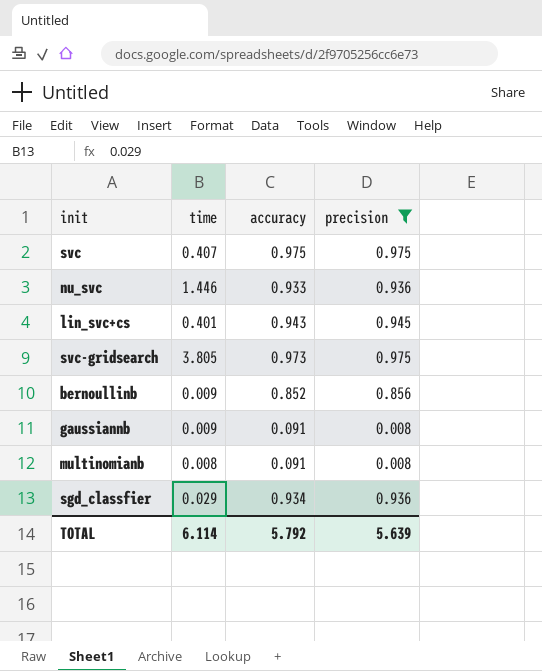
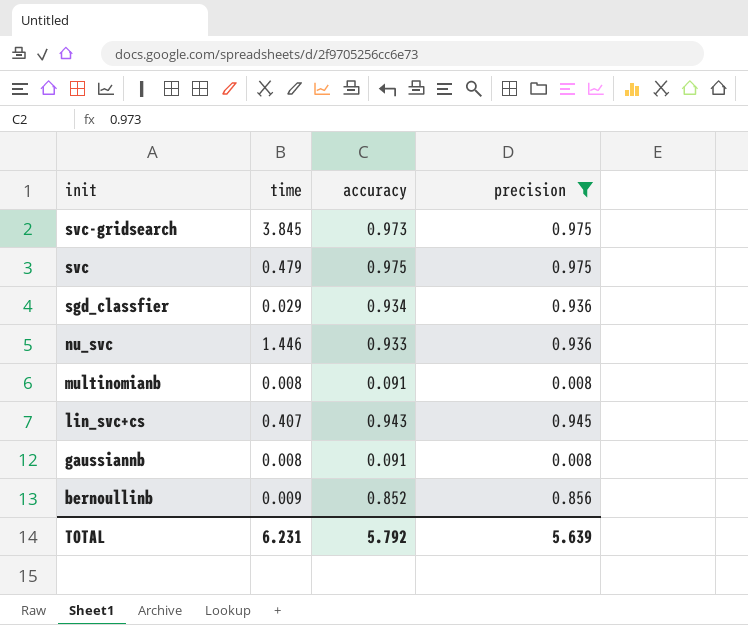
row order: none -> init descending
svc-gridsearch | time: 3.805 -> 3.845
svc | time: 0.407 -> 0.479
lin_svc+cs | time: 0.401 -> 0.407
gaussiannb | time: 0.009 -> 0.008
TOTAL | time: 6.114 -> 6.231

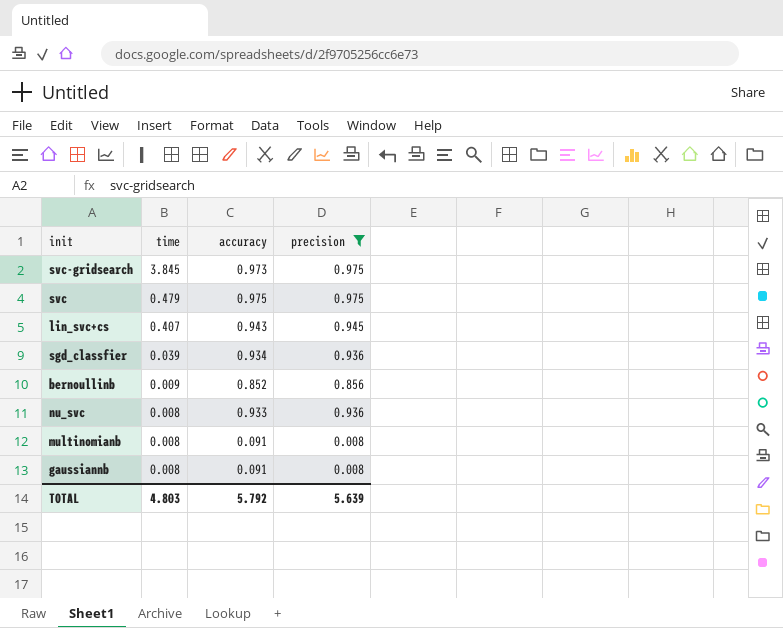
row order: init descending -> time descending
sgd_classfier | time: 0.029 -> 0.039
nu_svc | time: 1.446 -> 0.008
TOTAL | time: 6.231 -> 4.803

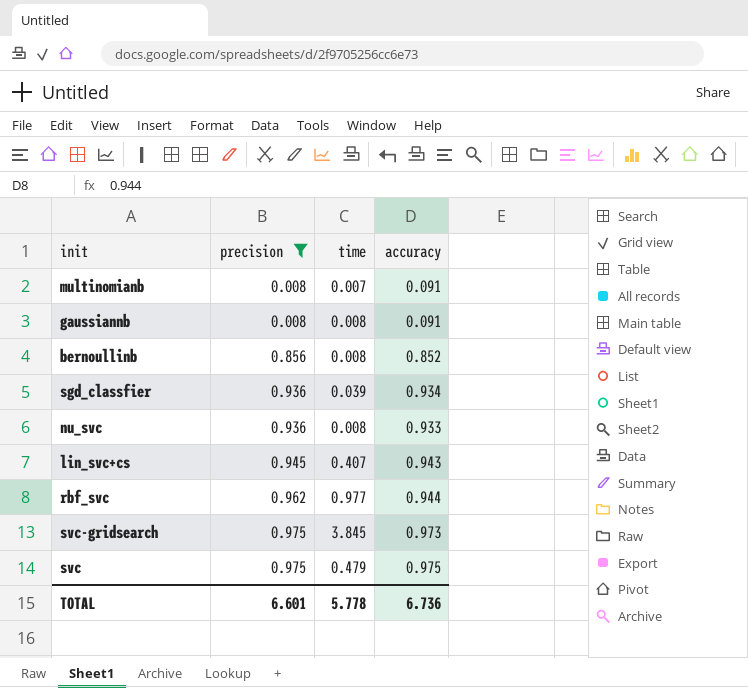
row order: time descending -> precision ascending
column precision | position: 4 -> 2
multinomianb | time: 0.008 -> 0.007
bernoullinb | time: 0.009 -> 0.008
row rbf_svc: none -> 0.962 | 0.977 | 0.944
TOTAL | precision: 5.639 -> 6.601
TOTAL | time: 4.803 -> 5.778
TOTAL | accuracy: 5.792 -> 6.736

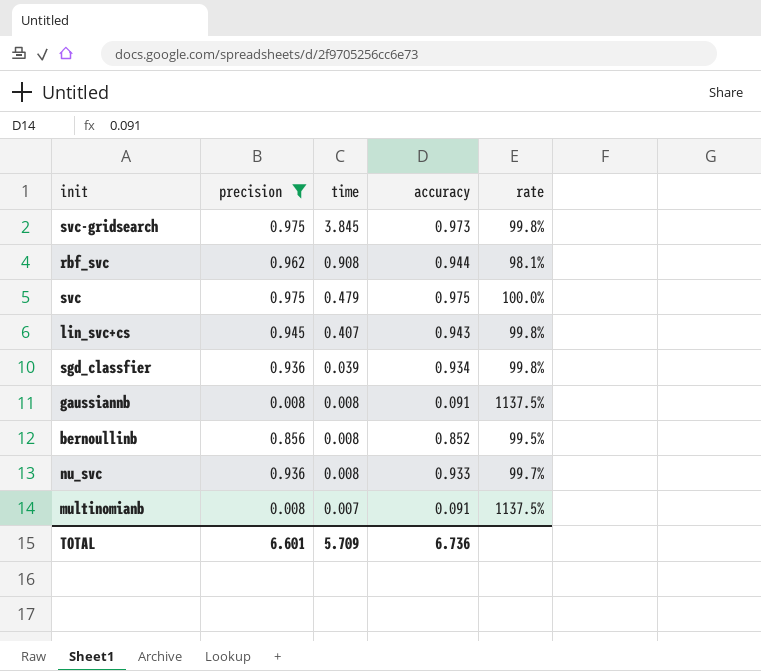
row order: precision ascending -> time descending
column rate | formula: none -> [accuracy] / [precision]
rbf_svc | time: 0.977 -> 0.908
TOTAL | time: 5.778 -> 5.709

